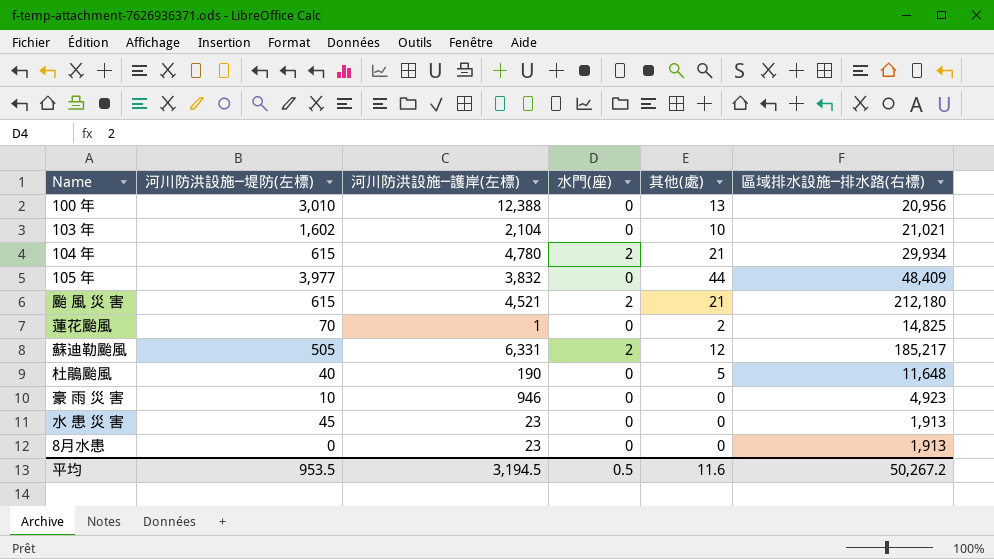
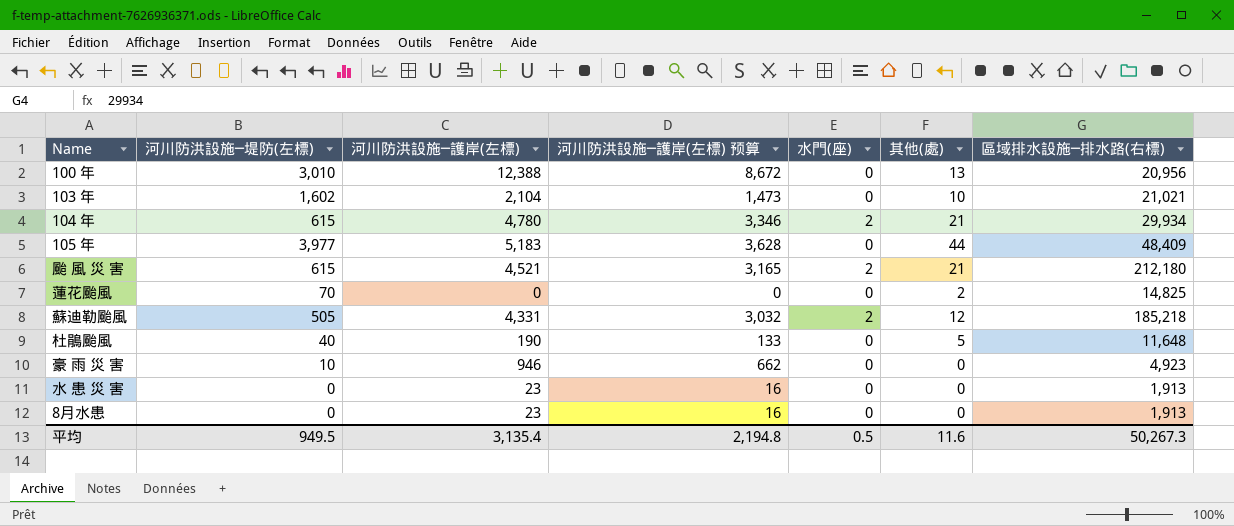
column 河川防洪設施─護岸(左標) 预算 | formula: none -> [河川防洪設施─護岸(左標)] * 0.7
105 年 | 河川防洪設施─護岸(左標): 3,832 -> 5,183
蓮花颱風 | 河川防洪設施─護岸(左標): 1 -> 0
蘇迪勒颱風 | 河川防洪設施─護岸(左標): 6,331 -> 4,331
蘇迪勒颱風 | 區域排水設施─排水路(右標): 185,217 -> 185,218
水 患 災 害 | 河川防洪設施─堤防(左標): 45 -> 0
平均 | 河川防洪設施─堤防(左標): 953.5 -> 949.5
平均 | 河川防洪設施─護岸(左標): 3,194.5 -> 3,135.4
平均 | 區域排水設施─排水路(右標): 50,267.2 -> 50,267.3

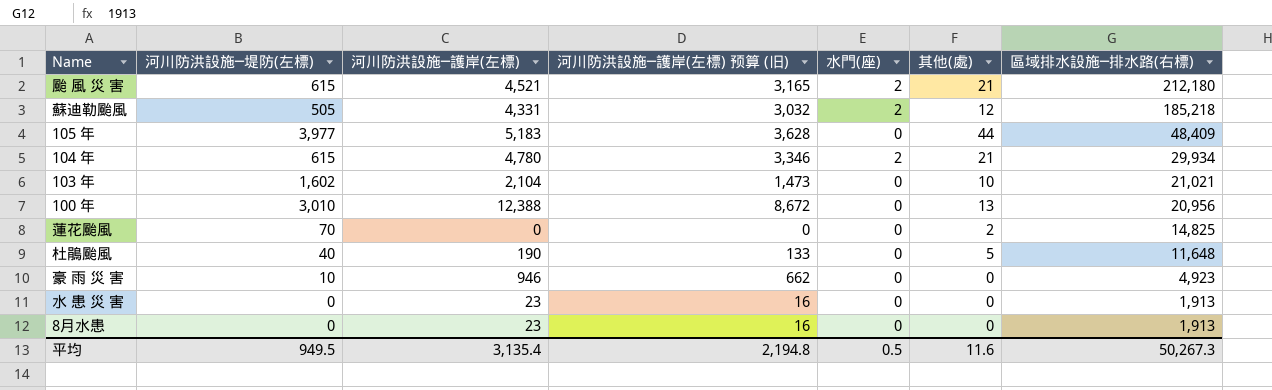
row order: none -> 區域排水設施─排水路(右標) descending
column name: 河川防洪設施─護岸(左標) 预算 -> 河川防洪設施─護岸(左標) 预算 (旧)

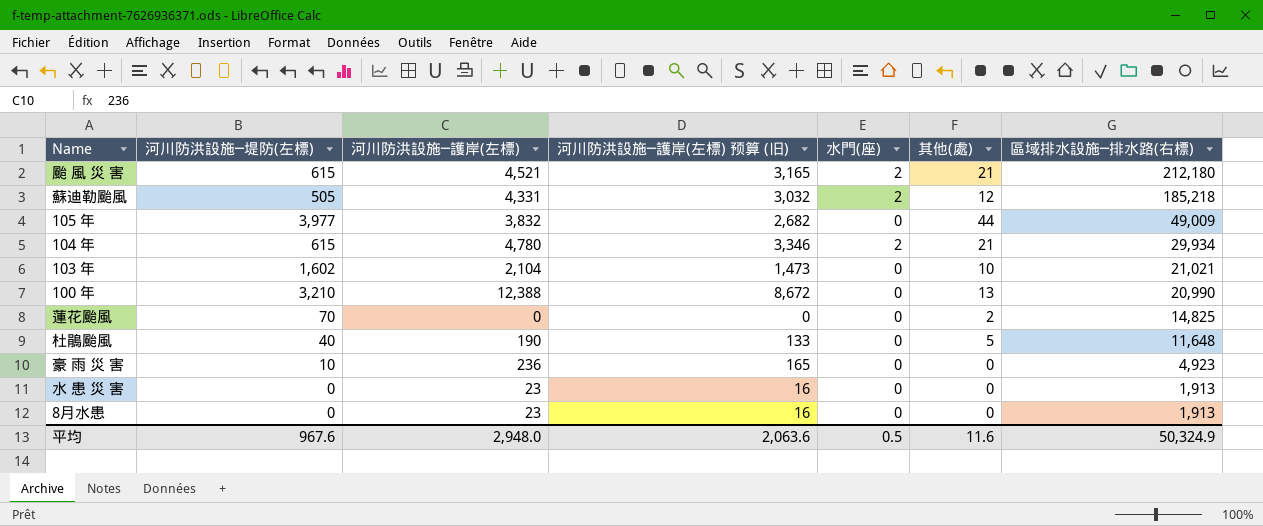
105 年 | 河川防洪設施─護岸(左標): 5,183 -> 3,832
105 年 | 河川防洪設施─護岸(左標) 预算 (旧): 3,628 -> 2,682
105 年 | 區域排水設施─排水路(右標): 48,409 -> 49,009
100 年 | 河川防洪設施─堤防(左標): 3,010 -> 3,210
100 年 | 區域排水設施─排水路(右標): 20,956 -> 20,990
豪 雨 災 害 | 河川防洪設施─護岸(左標): 946 -> 236
豪 雨 災 害 | 河川防洪設施─護岸(左標) 预算 (旧): 662 -> 165
平均 | 河川防洪設施─堤防(左標): 949.5 -> 967.6
平均 | 河川防洪設施─護岸(左標): 3,135.4 -> 2,948.0
平均 | 河川防洪設施─護岸(左標) 预算 (旧): 2,194.8 -> 2,063.6
平均 | 區域排水設施─排水路(右標): 50,267.3 -> 50,324.9

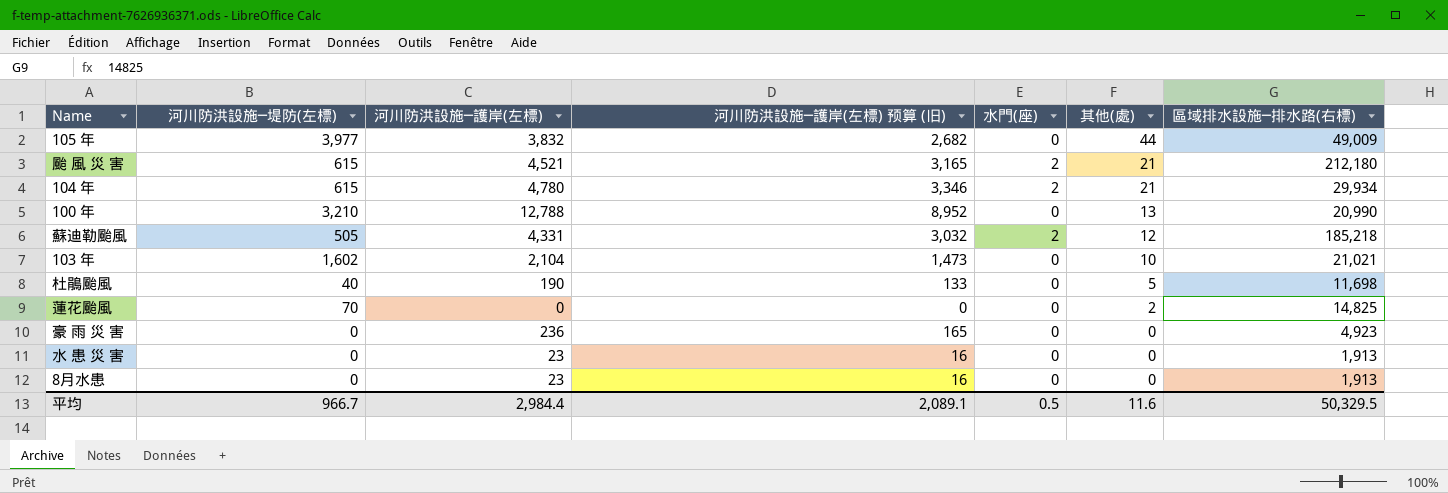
row order: 區域排水設施─排水路(右標) descending -> 其他(處) descending
100 年 | 河川防洪設施─護岸(左標): 12,388 -> 12,788
100 年 | 河川防洪設施─護岸(左標) 预算 (旧): 8,672 -> 8,952
杜鵑颱風 | 區域排水設施─排水路(右標): 11,648 -> 11,698
豪 雨 災 害 | 河川防洪設施─堤防(左標): 10 -> 0
平均 | 河川防洪設施─堤防(左標): 967.6 -> 966.7
平均 | 河川防洪設施─護岸(左標): 2,948.0 -> 2,984.4
平均 | 河川防洪設施─護岸(左標) 预算 (旧): 2,063.6 -> 2,089.1
平均 | 區域排水設施─排水路(右標): 50,324.9 -> 50,329.5

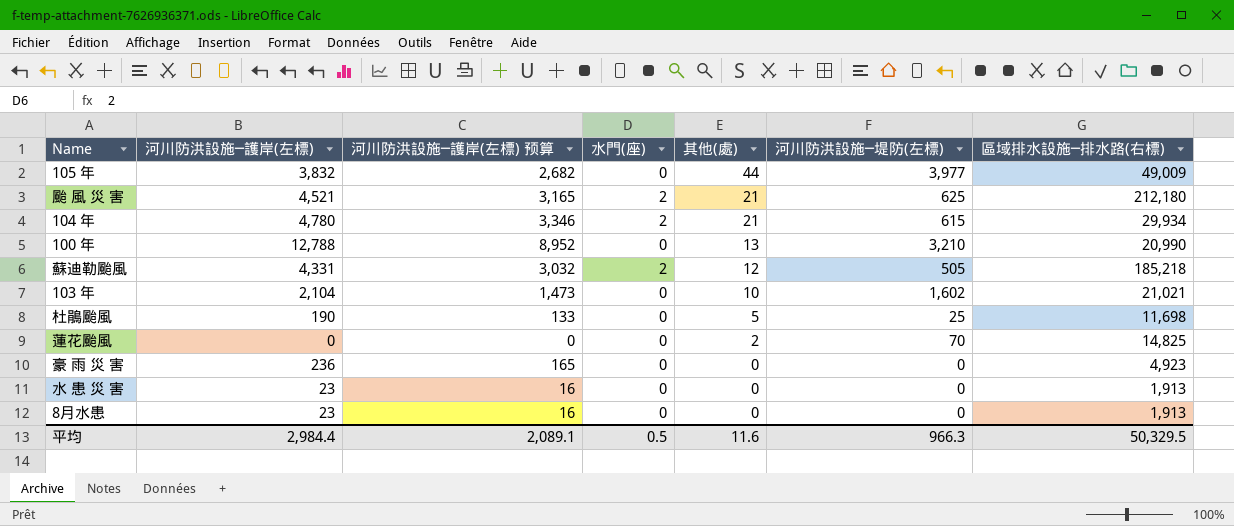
column name: 河川防洪設施─護岸(左標) 预算 (旧) -> 河川防洪設施─護岸(左標) 预算
column 河川防洪設施─堤防(左標) | position: 2 -> 6
颱 風 災 害 | 河川防洪設施─堤防(左標): 615 -> 625
杜鵑颱風 | 河川防洪設施─堤防(左標): 40 -> 25
平均 | 河川防洪設施─堤防(左標): 966.7 -> 966.3

